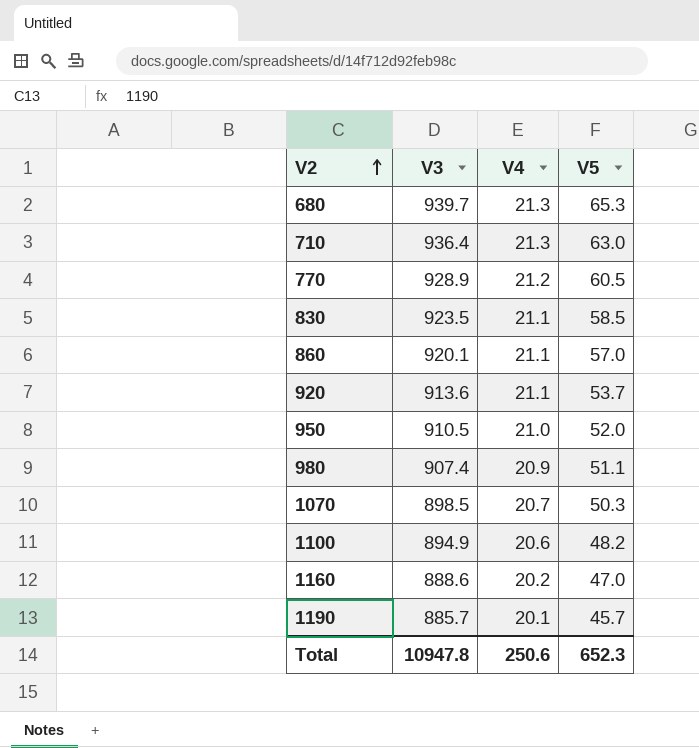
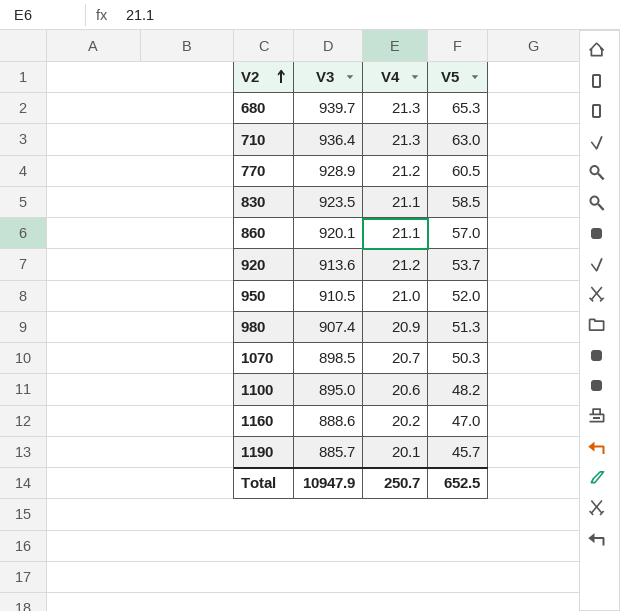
920 | V4: 21.1 -> 21.2
980 | V5: 51.1 -> 51.3
1100 | V3: 894.9 -> 895.0
Total | V3: 10947.8 -> 10947.9
Total | V4: 250.6 -> 250.7
Total | V5: 652.3 -> 652.5

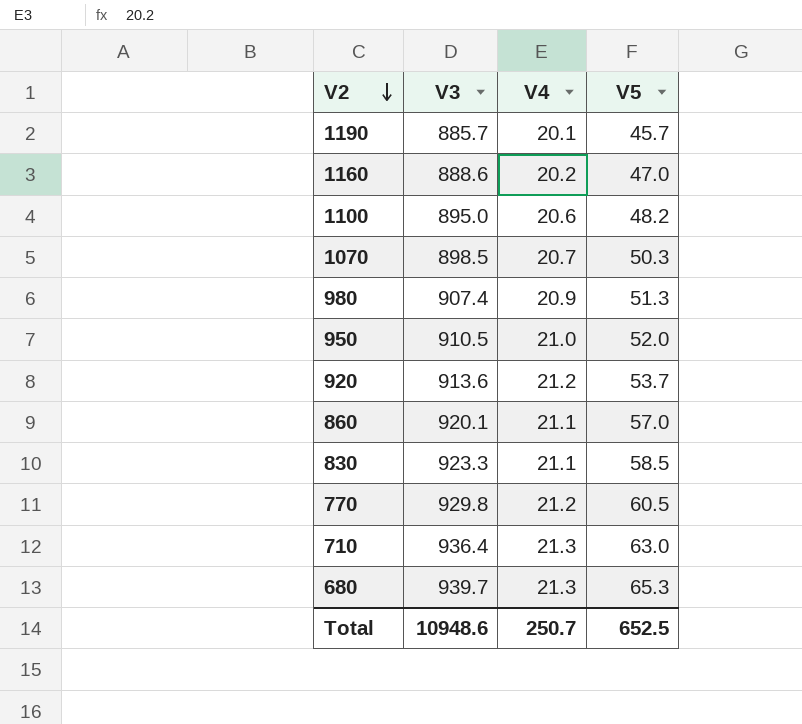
row order: V2 ascending -> V2 descending
830 | V3: 923.5 -> 923.3
770 | V3: 928.9 -> 929.8
Total | V3: 10947.9 -> 10948.6

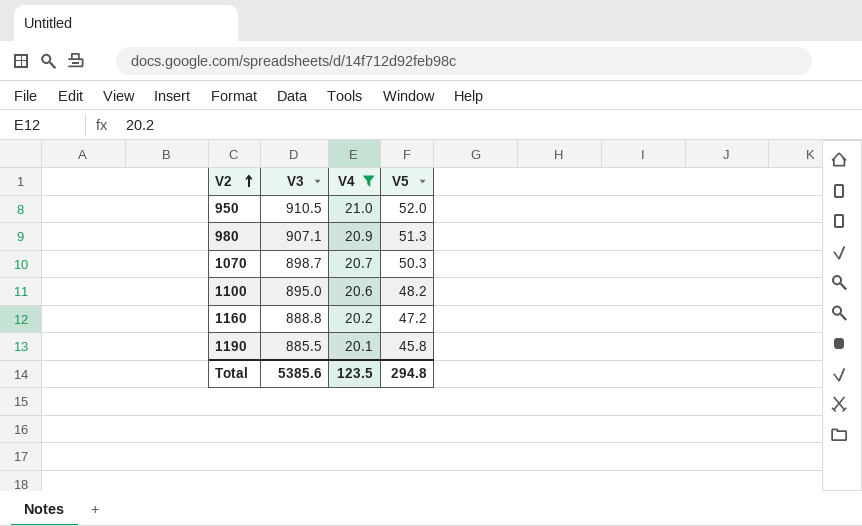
filter: none -> V4 <= 21.0
row order: V2 descending -> V2 ascending
980 | V3: 907.4 -> 907.1
1070 | V3: 898.5 -> 898.7
1160 | V3: 888.6 -> 888.8
1160 | V5: 47.0 -> 47.2
1190 | V3: 885.7 -> 885.5
1190 | V5: 45.7 -> 45.8
Total | V3: 10948.6 -> 5385.6
Total | V4: 250.7 -> 123.5
Total | V5: 652.5 -> 294.8

